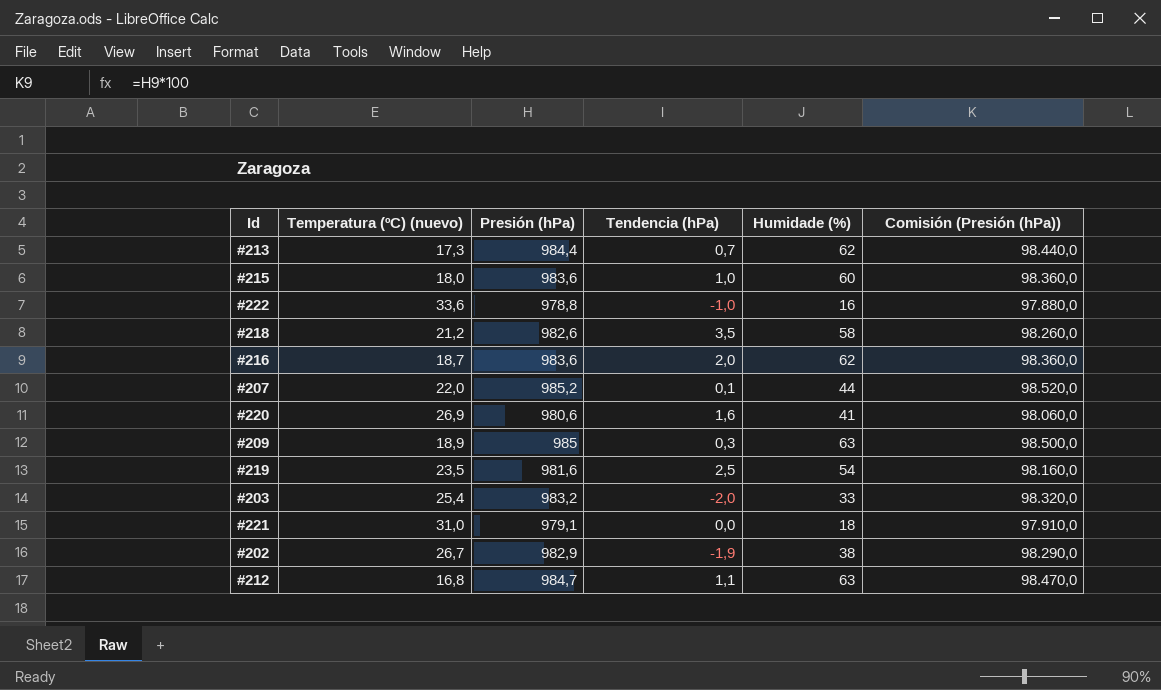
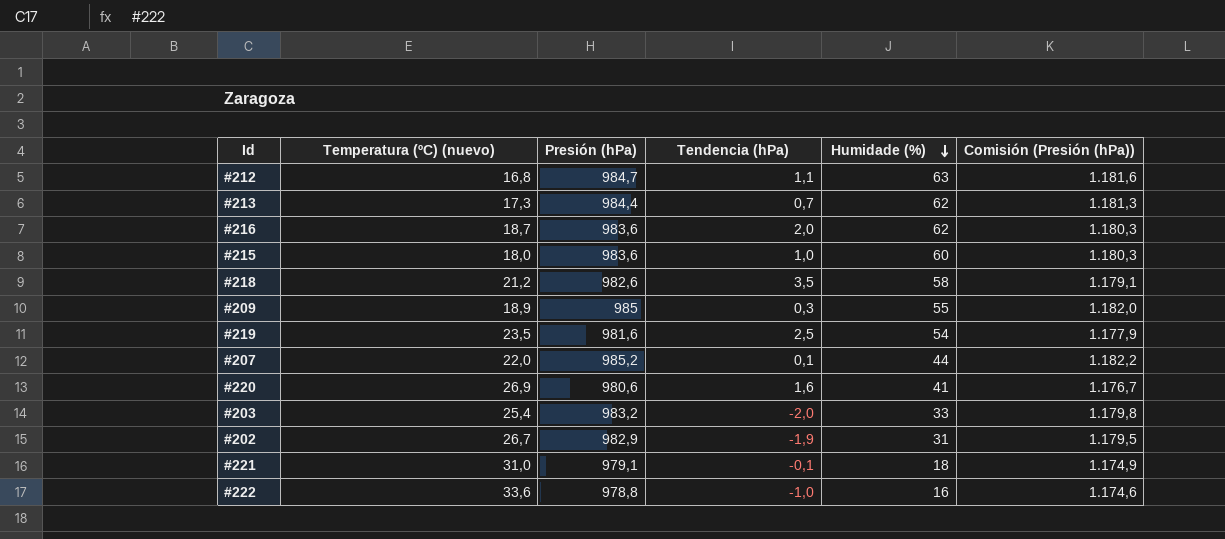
row order: none -> Humidade (%) descending
column Comisión (Presión (hPa)) | formula: [Presión (hPa)] * 100 -> [Presión (hPa)] * 1,2
#209 | Humidade (%): 63 -> 55
#202 | Humidade (%): 38 -> 31
#221 | Tendencia (hPa): 0,0 -> -0,1

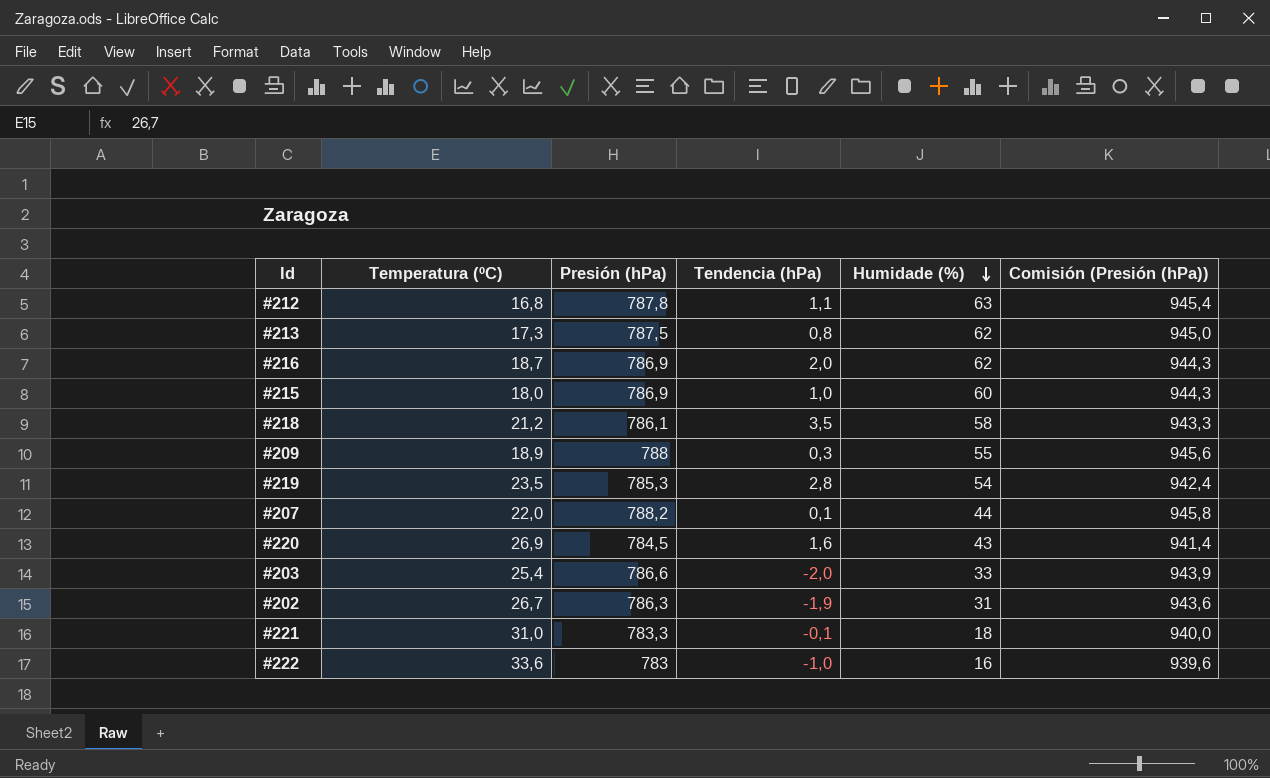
column name: Temperatura (ºC) (nuevo) -> Temperatura (ºC)
#212 | Presión (hPa): 984,7 -> 787,8
#212 | Comisión (Presión (hPa)): 1.181,6 -> 945,4
#213 | Presión (hPa): 984,4 -> 787,5
#213 | Tendencia (hPa): 0,7 -> 0,8
#213 | Comisión (Presión (hPa)): 1.181,3 -> 945,0
#216 | Presión (hPa): 983,6 -> 786,9
#216 | Comisión (Presión (hPa)): 1.180,3 -> 944,3
#215 | Presión (hPa): 983,6 -> 786,9
#215 | Comisión (Presión (hPa)): 1.180,3 -> 944,3
#218 | Presión (hPa): 982,6 -> 786,1
#218 | Comisión (Presión (hPa)): 1.179,1 -> 943,3
#209 | Presión (hPa): 985 -> 788
#209 | Comisión (Presión (hPa)): 1.182,0 -> 945,6
#219 | Presión (hPa): 981,6 -> 785,3
#219 | Tendencia (hPa): 2,5 -> 2,8
#219 | Comisión (Presión (hPa)): 1.177,9 -> 942,4
#207 | Presión (hPa): 985,2 -> 788,2
#207 | Comisión (Presión (hPa)): 1.182,2 -> 945,8
#220 | Presión (hPa): 980,6 -> 784,5
#220 | Humidade (%): 41 -> 43
#220 | Comisión (Presión (hPa)): 1.176,7 -> 941,4
#203 | Presión (hPa): 983,2 -> 786,6
#203 | Comisión (Presión (hPa)): 1.179,8 -> 943,9
#202 | Presión (hPa): 982,9 -> 786,3
#202 | Comisión (Presión (hPa)): 1.179,5 -> 943,6
#221 | Presión (hPa): 979,1 -> 783,3
#221 | Comisión (Presión (hPa)): 1.174,9 -> 940,0
#222 | Presión (hPa): 978,8 -> 783
#222 | Comisión (Presión (hPa)): 1.174,6 -> 939,6

